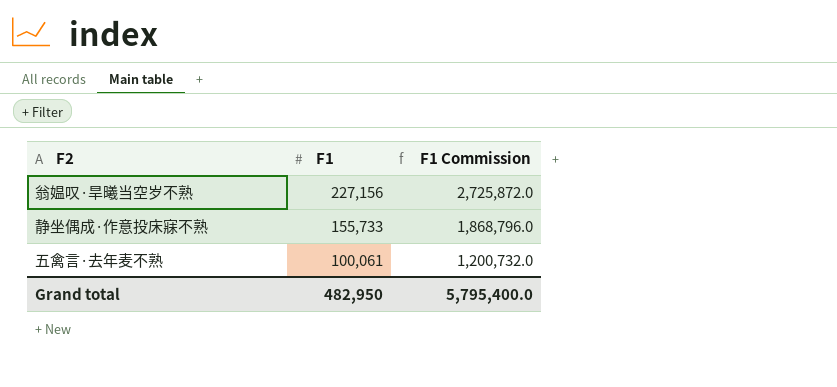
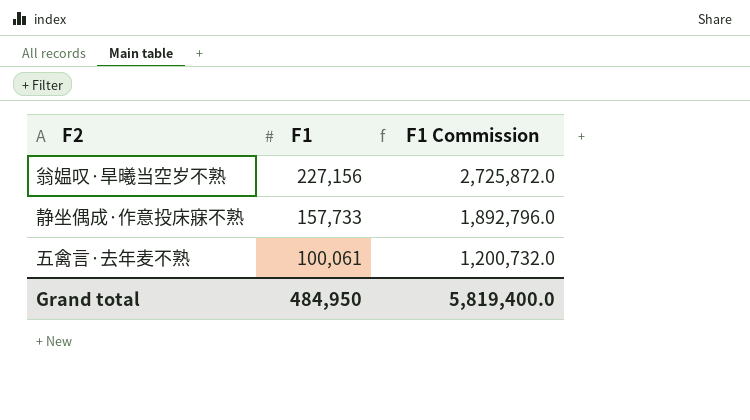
静坐偶成·作意投床寐不熟 | F1: 155,733 -> 157,733
静坐偶成·作意投床寐不熟 | F1 Commission: 1,868,796.0 -> 1,892,796.0
Grand total | F1: 482,950 -> 484,950
Grand total | F1 Commission: 5,795,400.0 -> 5,819,400.0

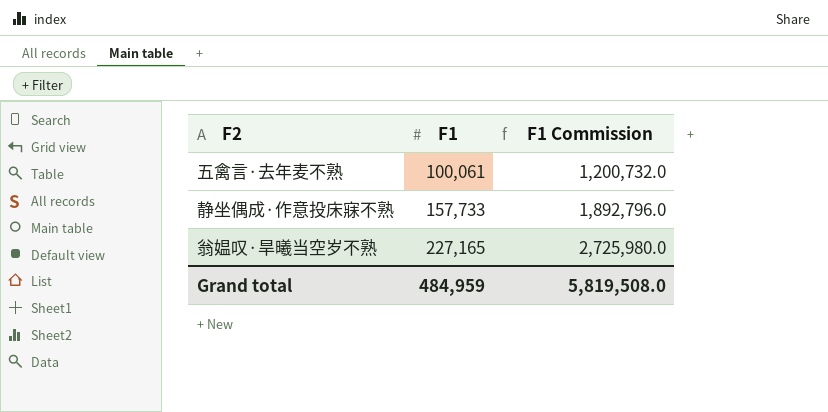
row order: F1 descending -> F1 ascending
翁媪叹·旱曦当空岁不熟 | F1: 227,156 -> 227,165
翁媪叹·旱曦当空岁不熟 | F1 Commission: 2,725,872.0 -> 2,725,980.0
Grand total | F1: 484,950 -> 484,959
Grand total | F1 Commission: 5,819,400.0 -> 5,819,508.0

